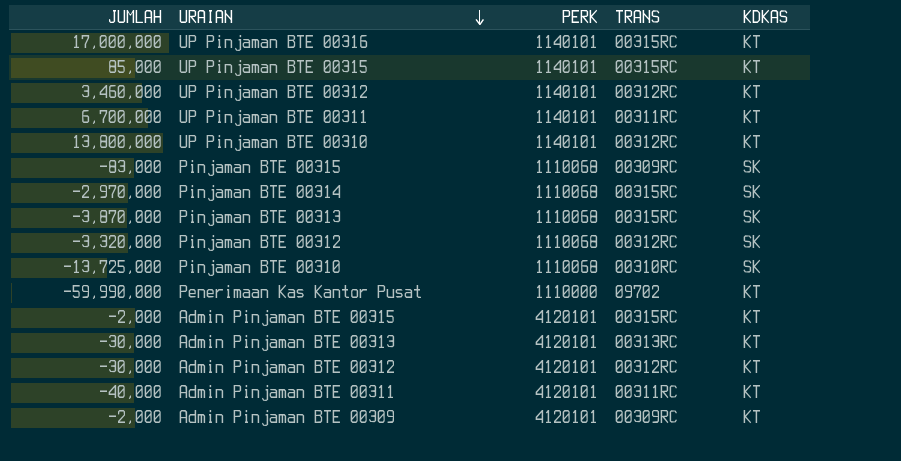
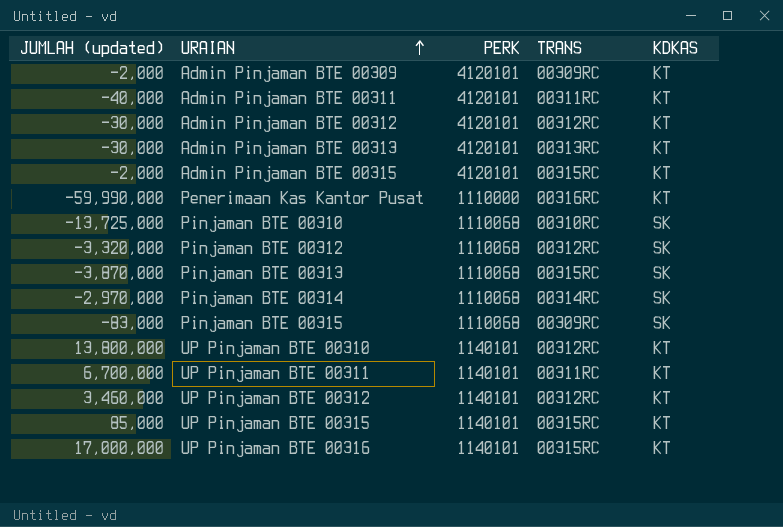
row order: URAIAN descending -> URAIAN ascending
column name: JUMLAH -> JUMLAH (updated)
Penerimaan Kas Kantor Pusat | TRANS: 09702 -> 00316RC
Pinjaman BTE 00314 | TRANS: 00315RC -> 00314RC

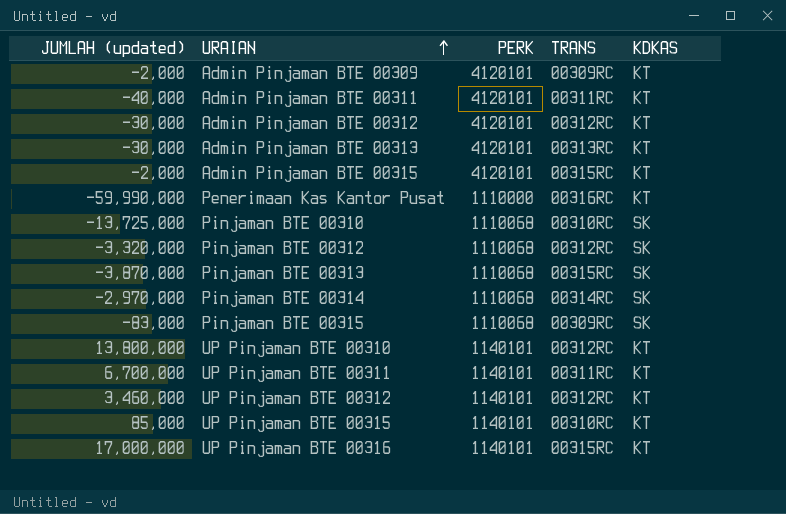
UP Pinjaman BTE 00315 | TRANS: 00315RC -> 00310RC

